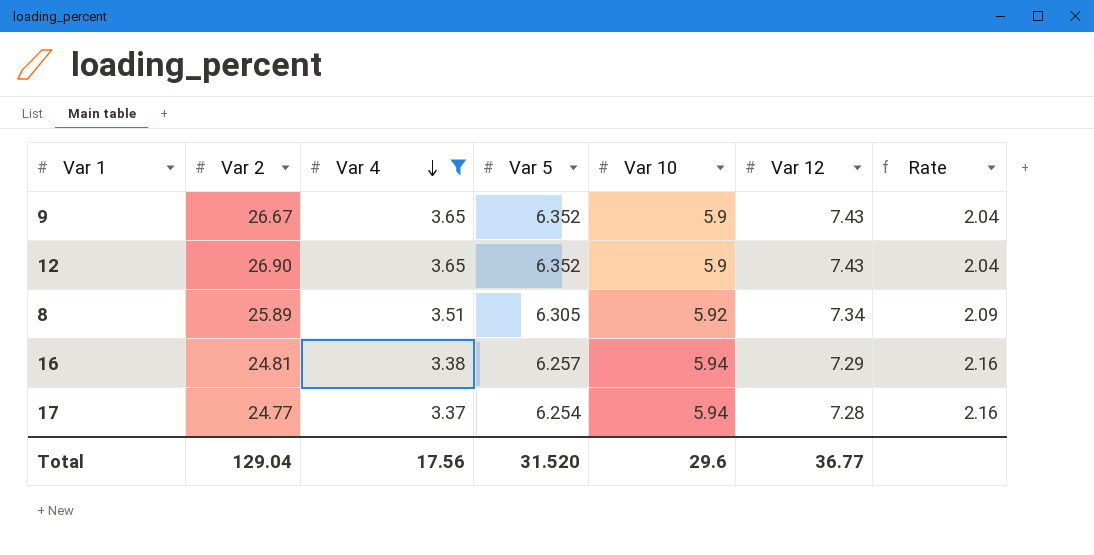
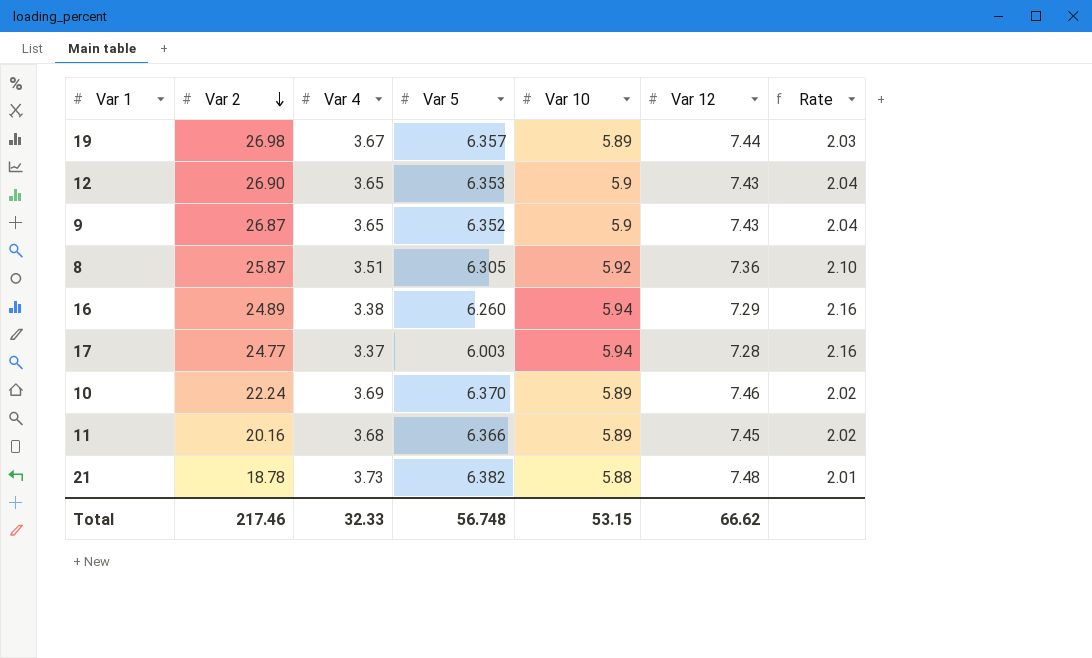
filter: Var 4 <= 3.65 -> none
row order: Var 4 descending -> Var 2 descending
12 | Var 5: 6.352 -> 6.353
9 | Var 2: 26.67 -> 26.87
8 | Var 2: 25.89 -> 25.87
8 | Var 12: 7.34 -> 7.36
8 | Rate: 2.09 -> 2.10
16 | Var 2: 24.81 -> 24.89
16 | Var 5: 6.257 -> 6.260
17 | Var 5: 6.254 -> 6.003
Total | Var 2: 129.04 -> 217.46
Total | Var 4: 17.56 -> 32.33
Total | Var 5: 31.520 -> 56.748
Total | Var 10: 29.6 -> 53.15
Total | Var 12: 36.77 -> 66.62

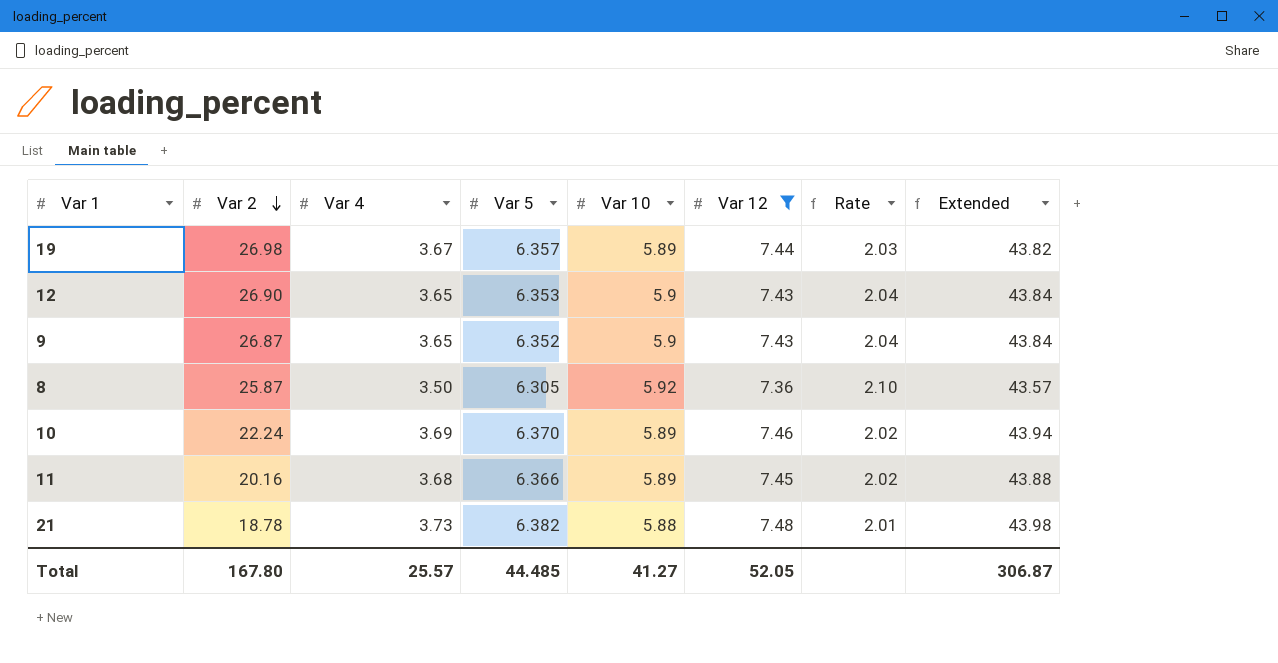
filter: none -> Var 12 >= 7.36
column Extended | formula: none -> [Var 10] * [Var 12]
8 | Var 4: 3.51 -> 3.50
Total | Var 2: 217.46 -> 167.80
Total | Var 4: 32.33 -> 25.57
Total | Var 5: 56.748 -> 44.485
Total | Var 10: 53.15 -> 41.27
Total | Var 12: 66.62 -> 52.05

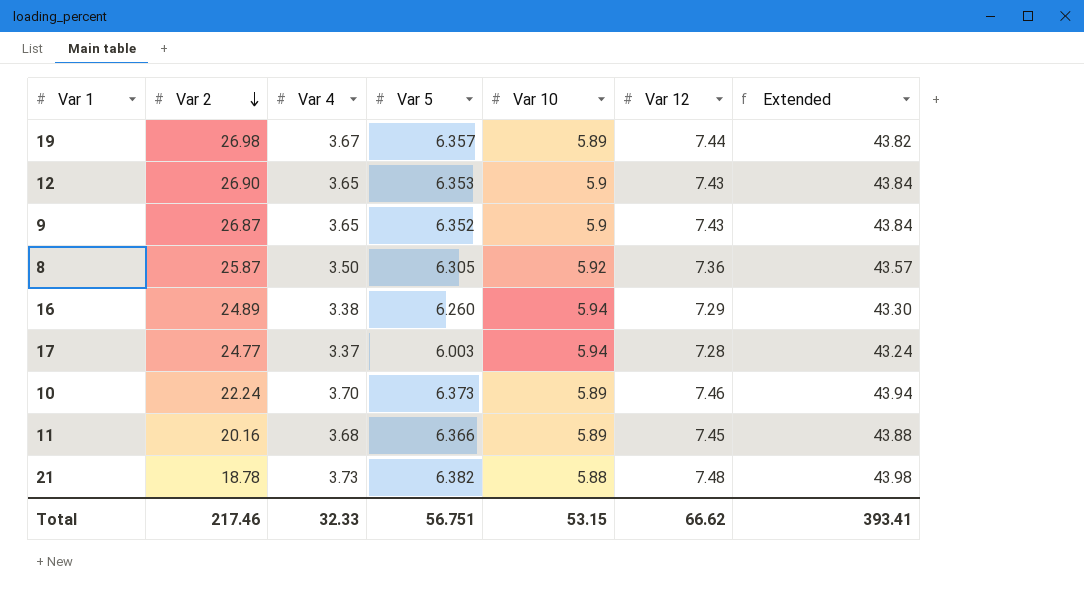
filter: Var 12 >= 7.36 -> none
column Rate | formula: [Var 12] / [Var 4] -> none
10 | Var 4: 3.69 -> 3.70
10 | Var 5: 6.370 -> 6.373
Total | Var 2: 167.80 -> 217.46
Total | Var 4: 25.57 -> 32.33
Total | Var 5: 44.485 -> 56.751
Total | Var 10: 41.27 -> 53.15
Total | Var 12: 52.05 -> 66.62
Total | Extended: 306.87 -> 393.41

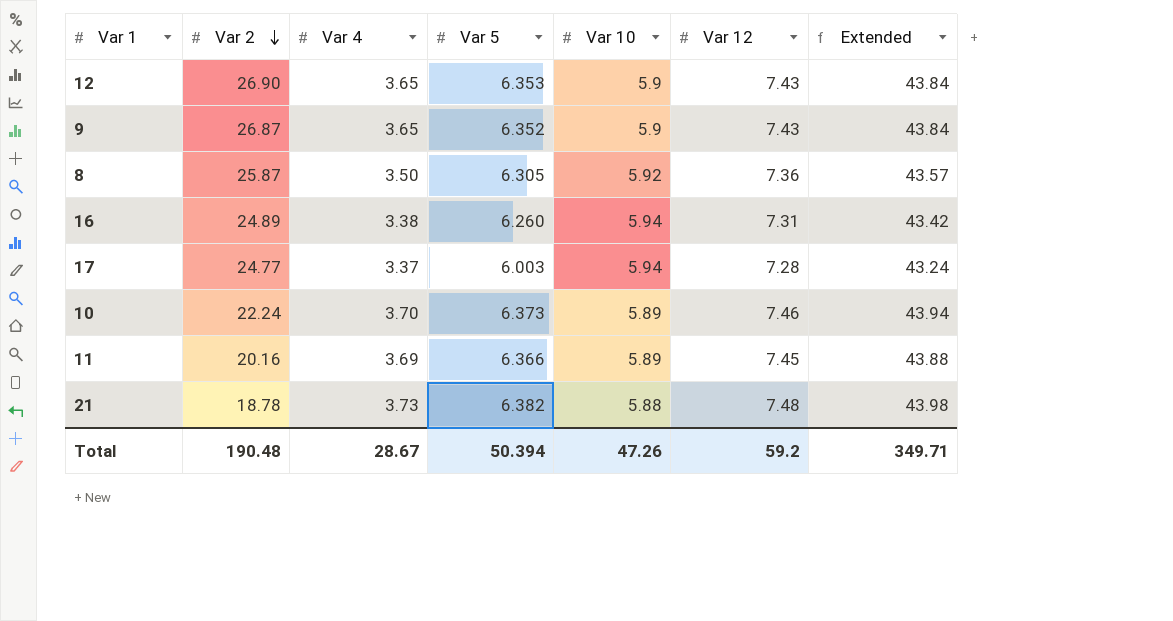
row 19: 26.98 | 3.67 | 6.357 | 5.89 | 7.44 | 43.82 -> none
16 | Var 12: 7.29 -> 7.31
16 | Extended: 43.30 -> 43.42
11 | Var 4: 3.68 -> 3.69
Total | Var 2: 217.46 -> 190.48
Total | Var 4: 32.33 -> 28.67
Total | Var 5: 56.751 -> 50.394
Total | Var 10: 53.15 -> 47.26
Total | Var 12: 66.62 -> 59.2
Total | Extended: 393.41 -> 349.71

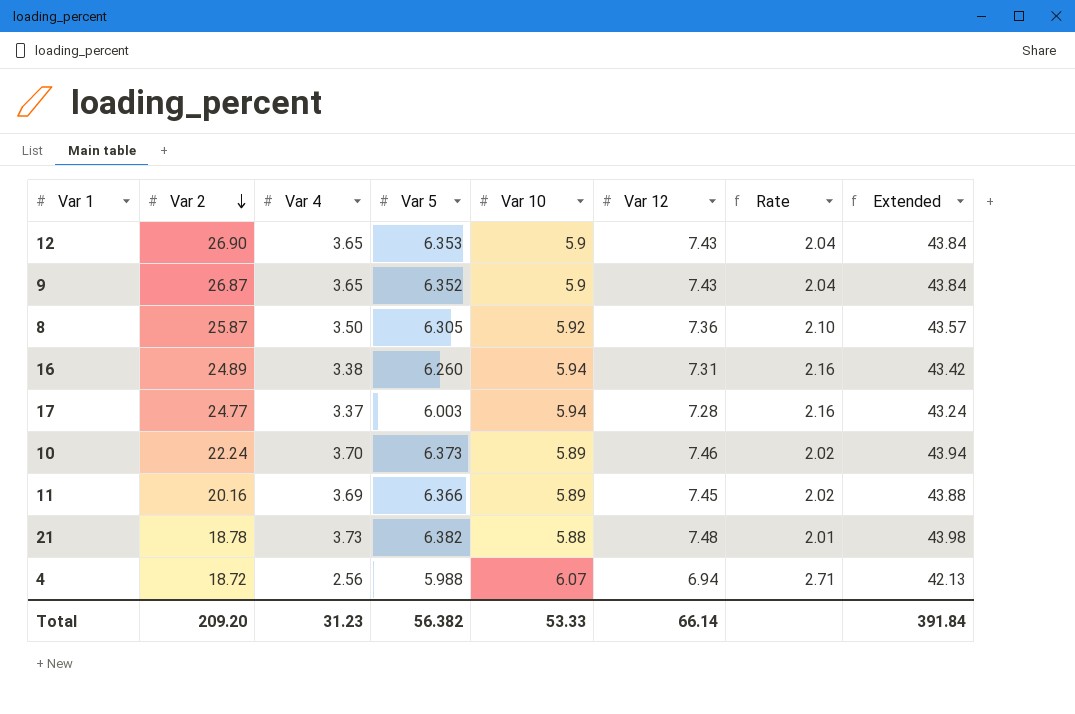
column Rate | formula: none -> [Var 12] / [Var 4]
row 4: none -> 18.72 | 2.56 | 5.988 | 6.07 | 6.94 | 2.71 | 42.13
Total | Var 2: 190.48 -> 209.20
Total | Var 4: 28.67 -> 31.23
Total | Var 5: 50.394 -> 56.382
Total | Var 10: 47.26 -> 53.33
Total | Var 12: 59.2 -> 66.14
Total | Extended: 349.71 -> 391.84

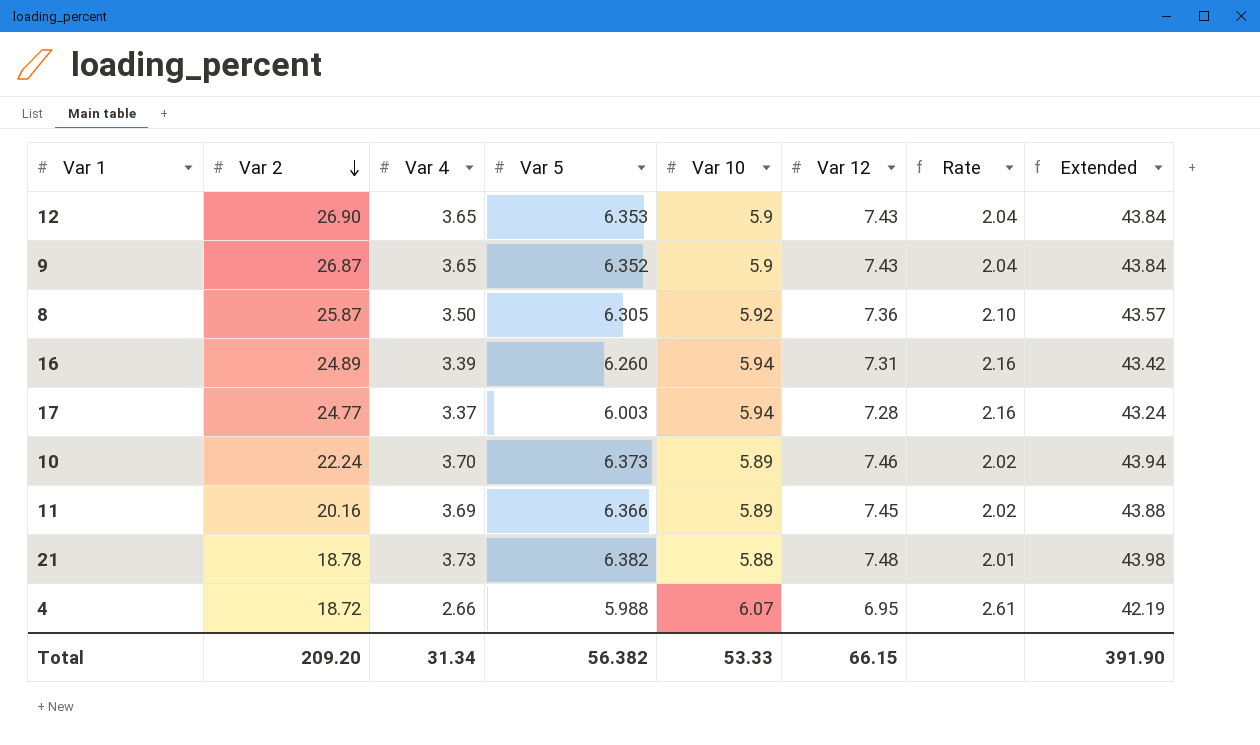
16 | Var 4: 3.38 -> 3.39
4 | Var 4: 2.56 -> 2.66
4 | Var 12: 6.94 -> 6.95
4 | Rate: 2.71 -> 2.61
4 | Extended: 42.13 -> 42.19
Total | Var 4: 31.23 -> 31.34
Total | Var 12: 66.14 -> 66.15
Total | Extended: 391.84 -> 391.90

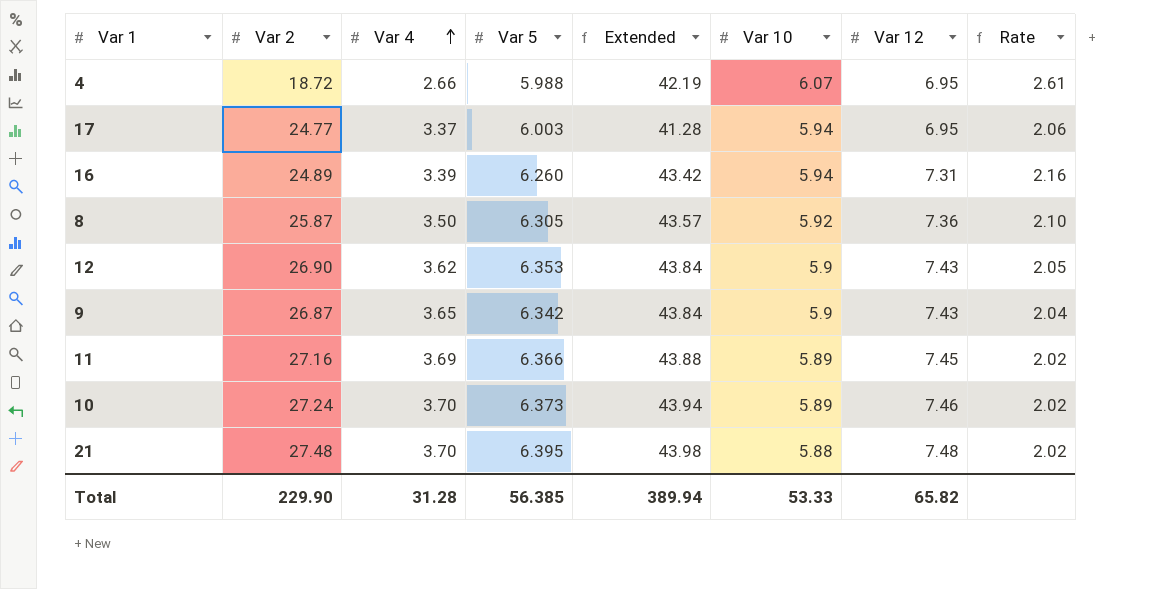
row order: Var 2 descending -> Var 4 ascending
column Extended | position: 8 -> 5
17 | Extended: 43.24 -> 41.28
17 | Var 12: 7.28 -> 6.95
17 | Rate: 2.16 -> 2.06
12 | Var 4: 3.65 -> 3.62
12 | Rate: 2.04 -> 2.05
9 | Var 5: 6.352 -> 6.342
11 | Var 2: 20.16 -> 27.16
10 | Var 2: 22.24 -> 27.24
21 | Var 2: 18.78 -> 27.48
21 | Var 4: 3.73 -> 3.70
21 | Var 5: 6.382 -> 6.395
21 | Rate: 2.01 -> 2.02
Total | Var 2: 209.20 -> 229.90
Total | Var 4: 31.34 -> 31.28
Total | Var 5: 56.382 -> 56.385
Total | Extended: 391.90 -> 389.94
Total | Var 12: 66.15 -> 65.82

